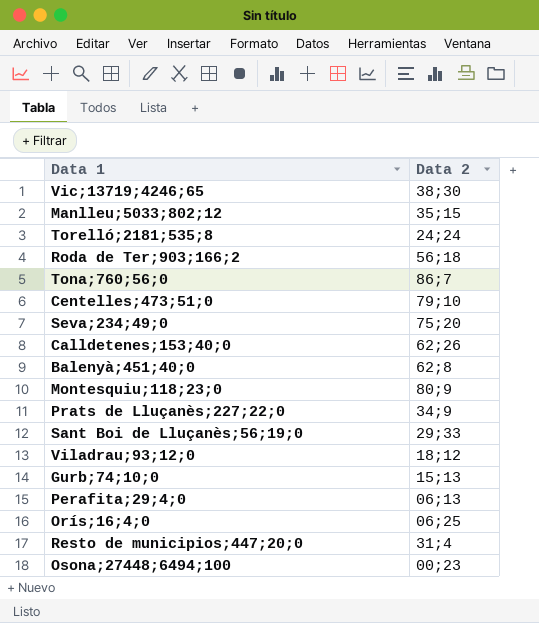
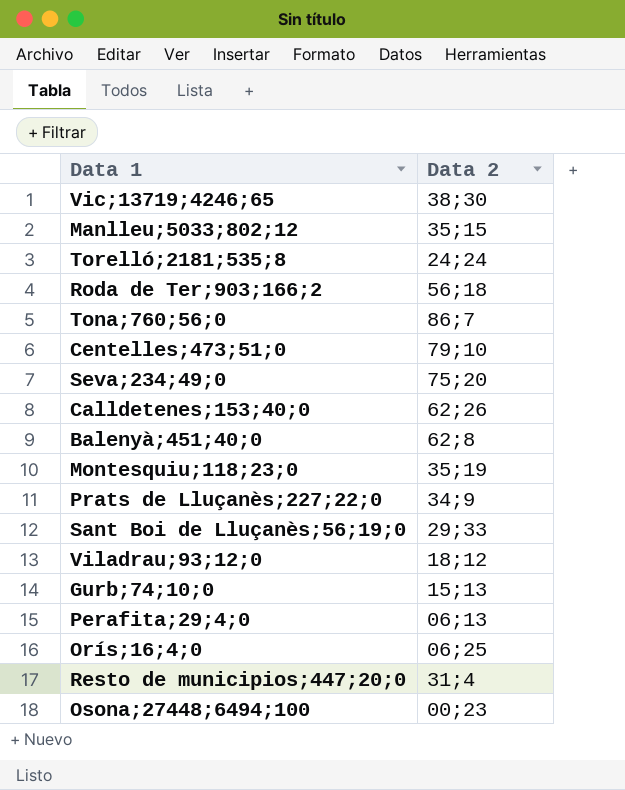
Montesquiu;118;23;0 | Data 2: 80;9 -> 35;19

